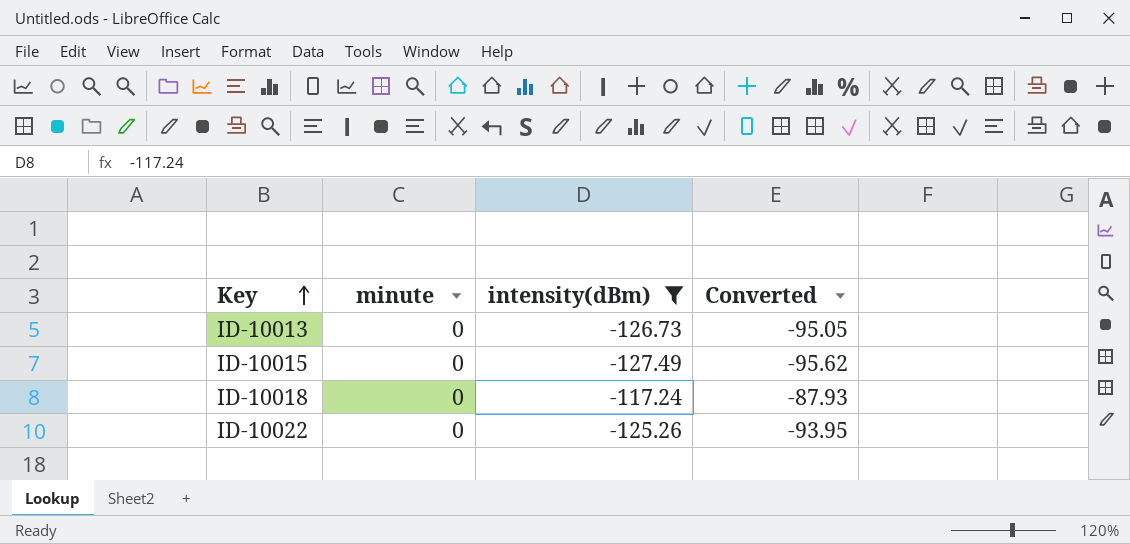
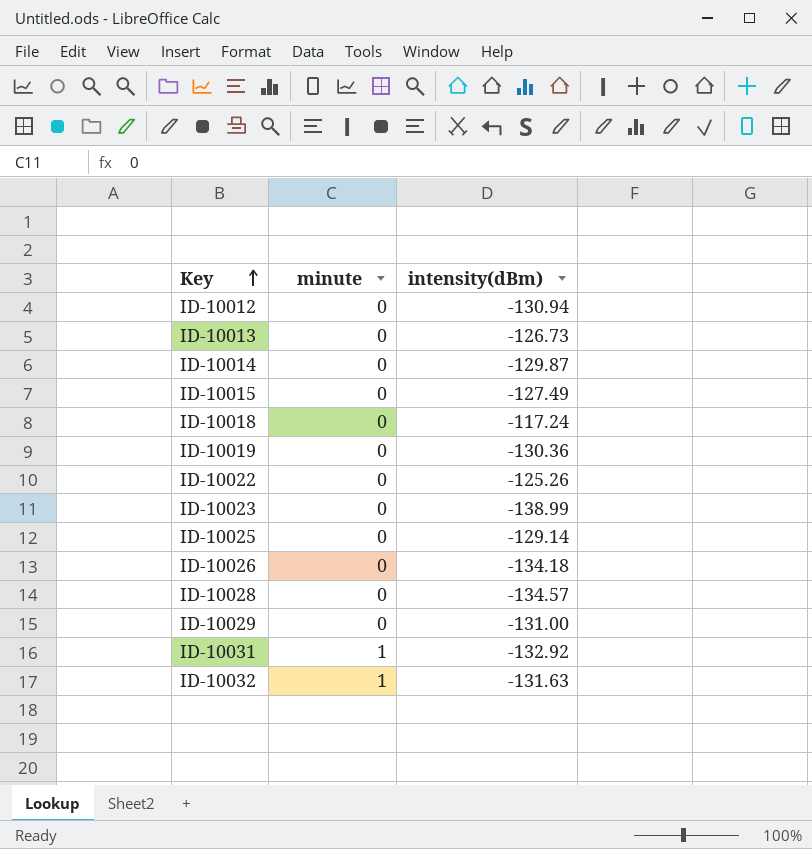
filter: intensity(dBm) >= -127.49 -> none
column Converted | formula: [intensity(dBm)] * 0.75 -> none

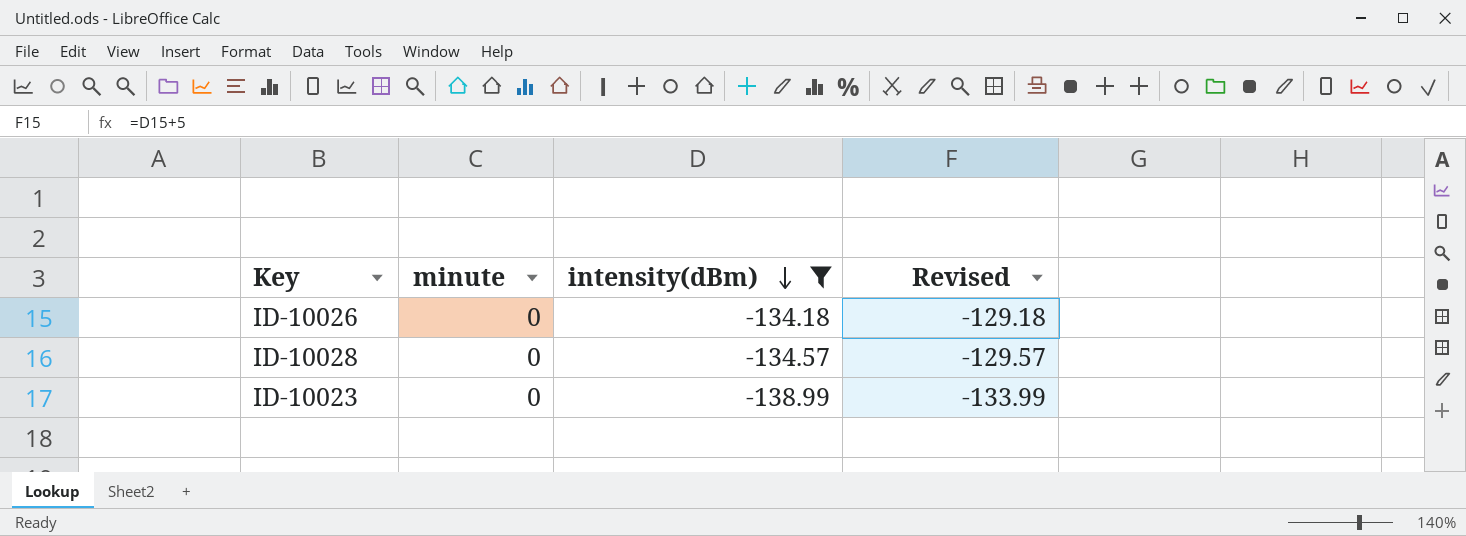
filter: none -> intensity(dBm) <= -134.18
row order: Key ascending -> intensity(dBm) descending
column Revised | formula: none -> [intensity(dBm)] + 5

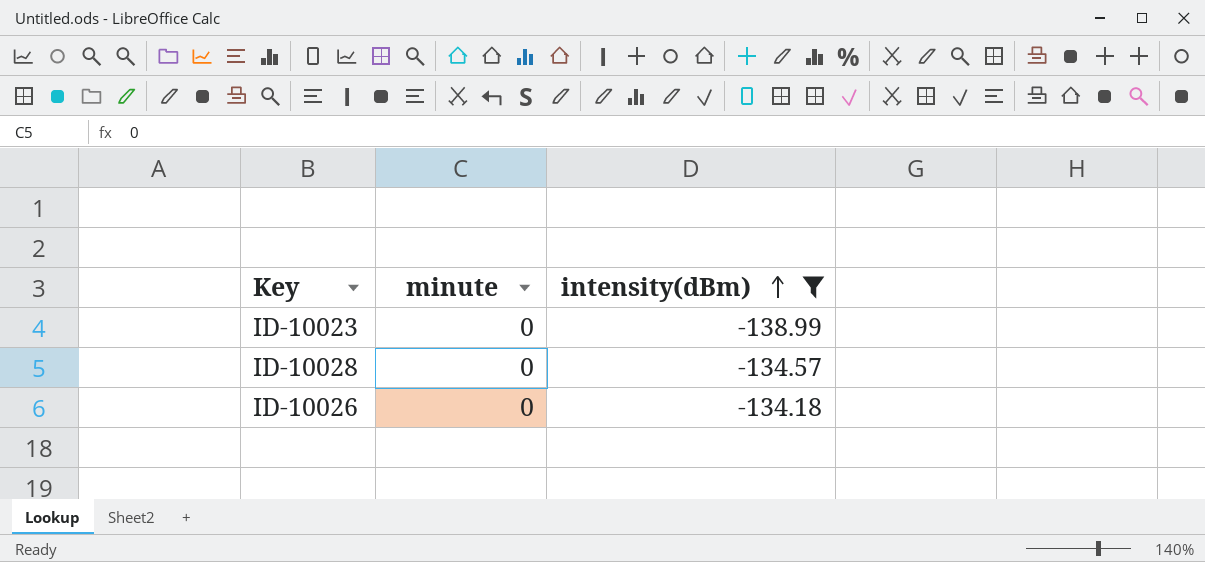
row order: intensity(dBm) descending -> intensity(dBm) ascending
column Revised | formula: [intensity(dBm)] + 5 -> none

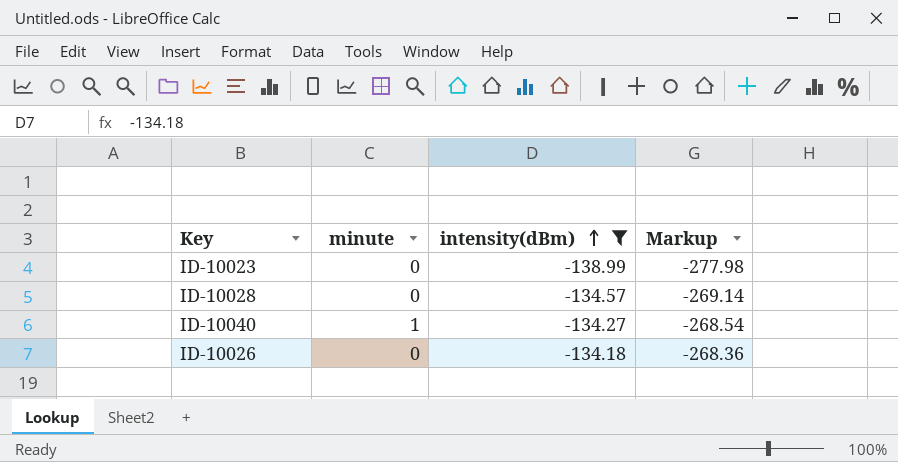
column Markup | formula: none -> [intensity(dBm)] * 2
row ID-10040: none -> 1 | -134.27 | -268.54

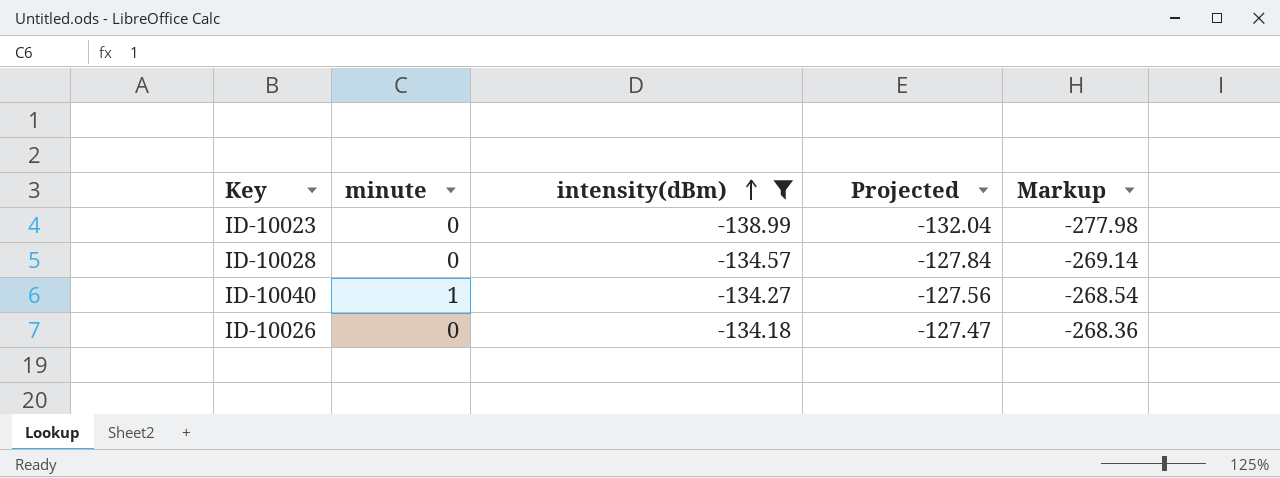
column Projected | formula: none -> [intensity(dBm)] * 0.95

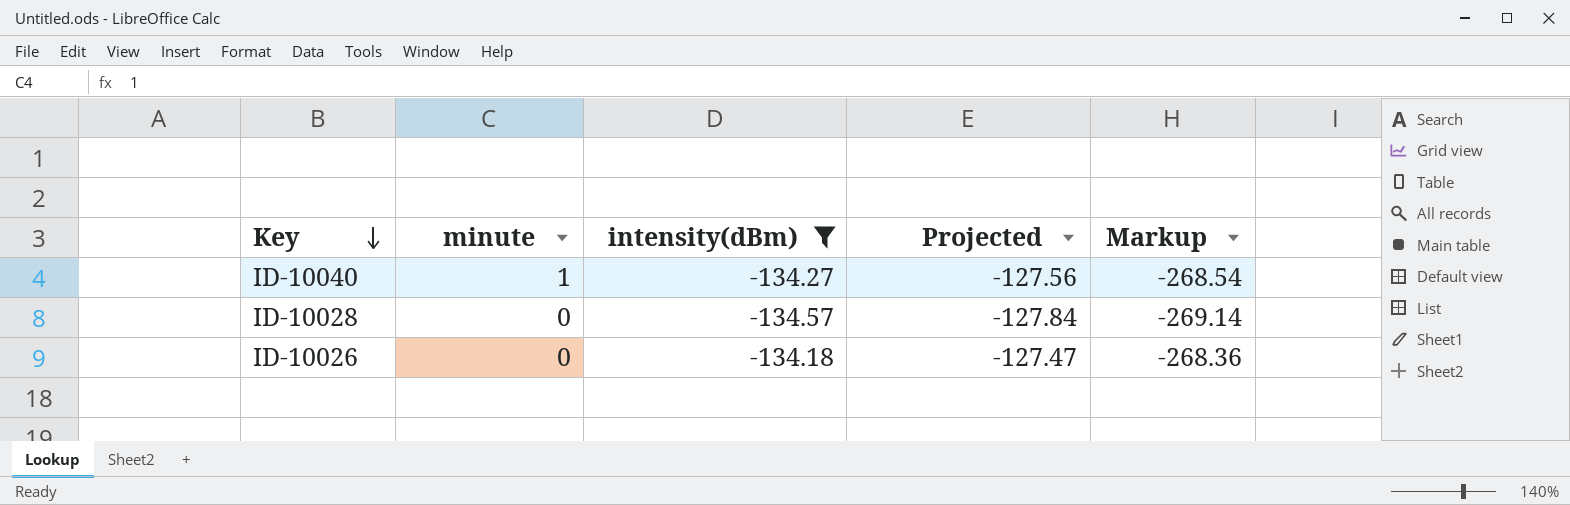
row order: intensity(dBm) ascending -> Key descending
row ID-10023: 0 | -138.99 | -132.04 | -277.98 -> none

